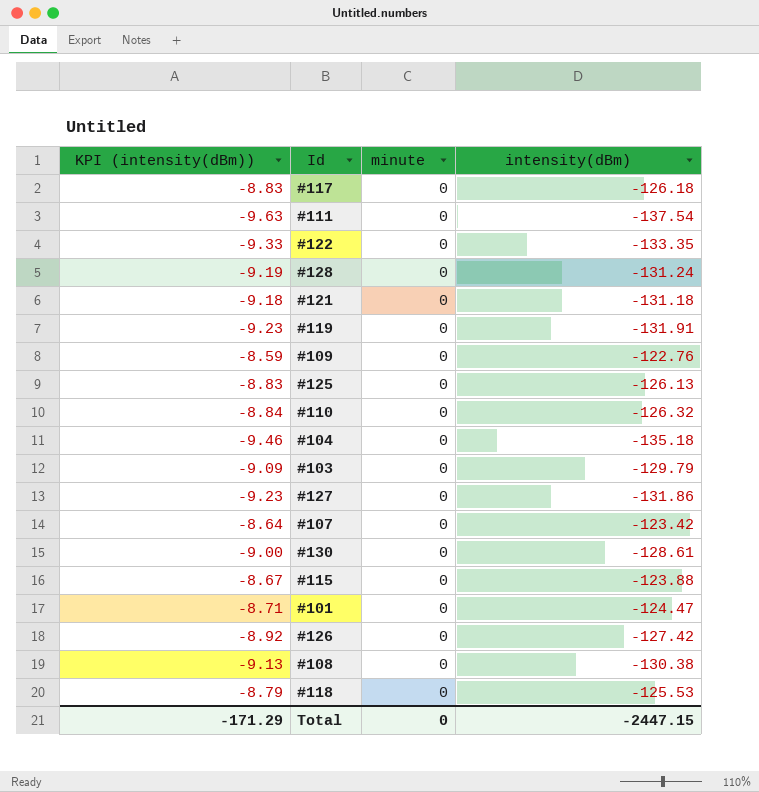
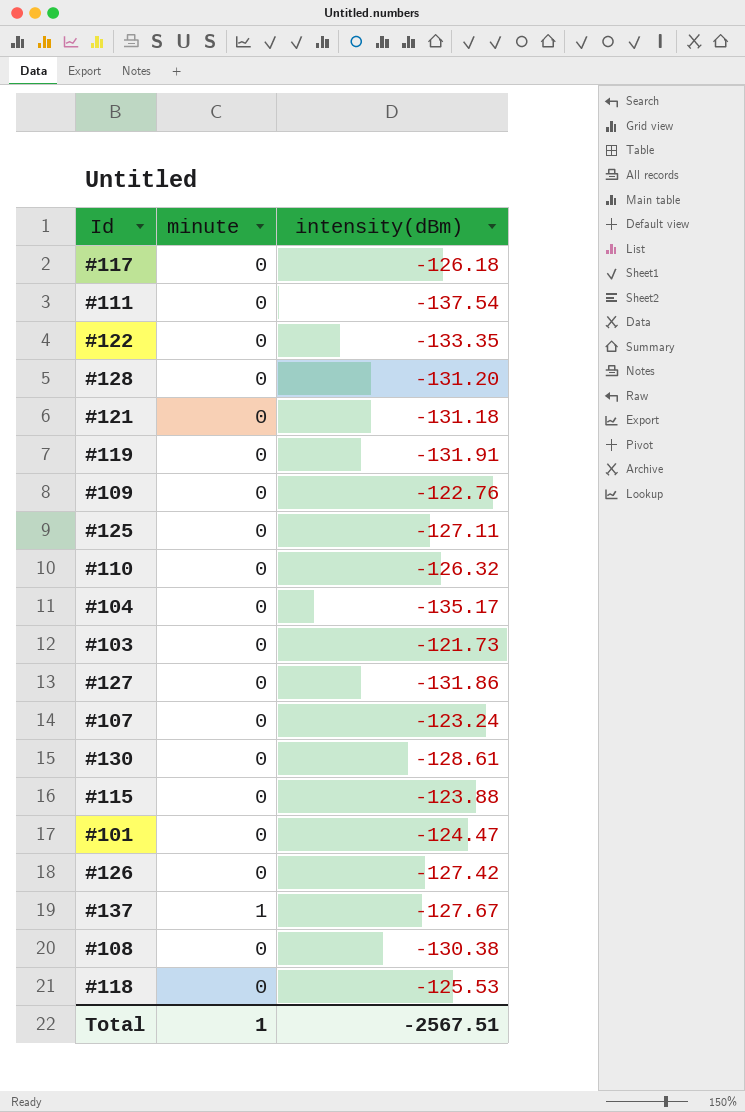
column KPI (intensity(dBm)) | formula: [intensity(dBm)] * 0.07 -> none
#128 | intensity(dBm): -131.24 -> -131.20
#125 | intensity(dBm): -126.13 -> -127.11
#104 | intensity(dBm): -135.18 -> -135.17
#103 | intensity(dBm): -129.79 -> -121.73
#107 | intensity(dBm): -123.42 -> -123.24
row #137: none -> 1 | -127.67
Total | minute: 0 -> 1
Total | intensity(dBm): -2447.15 -> -2567.51

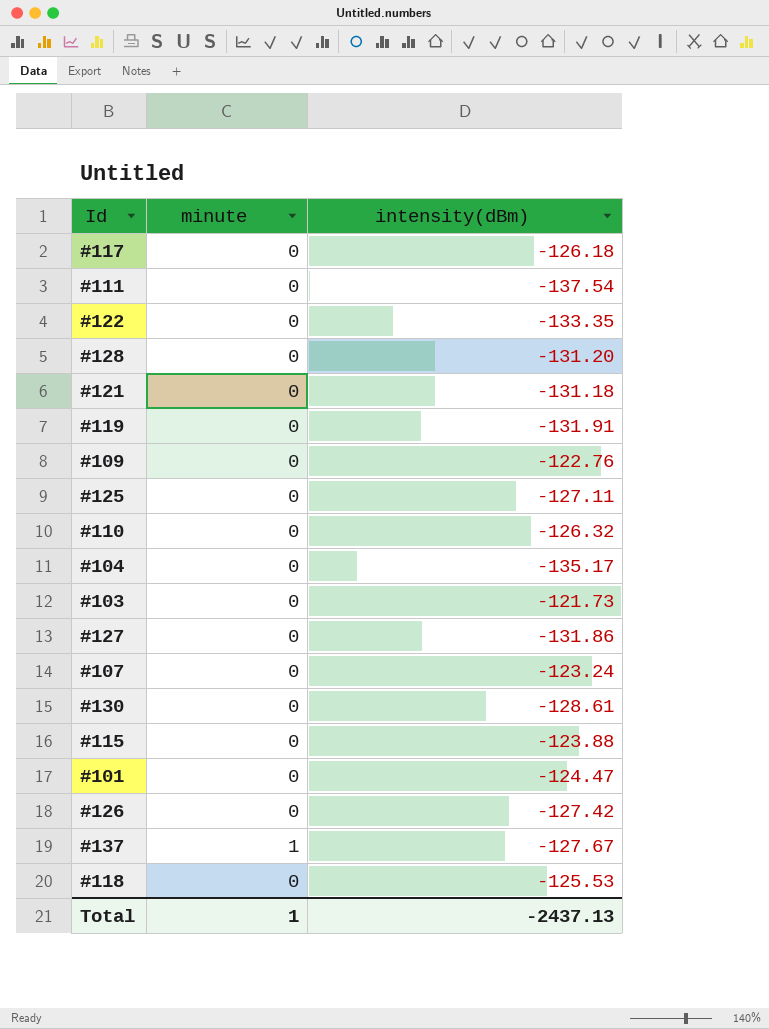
row #108: 0 | -130.38 -> none
Total | intensity(dBm): -2567.51 -> -2437.13

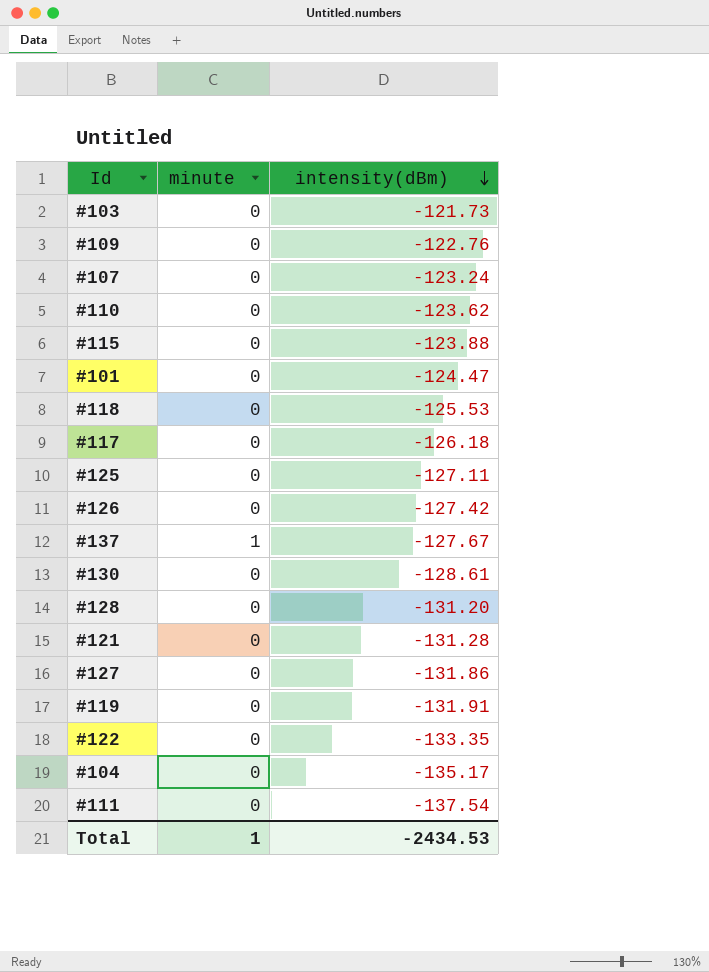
row order: none -> intensity(dBm) descending
#110 | intensity(dBm): -126.32 -> -123.62
#121 | intensity(dBm): -131.18 -> -131.28
Total | intensity(dBm): -2437.13 -> -2434.53

